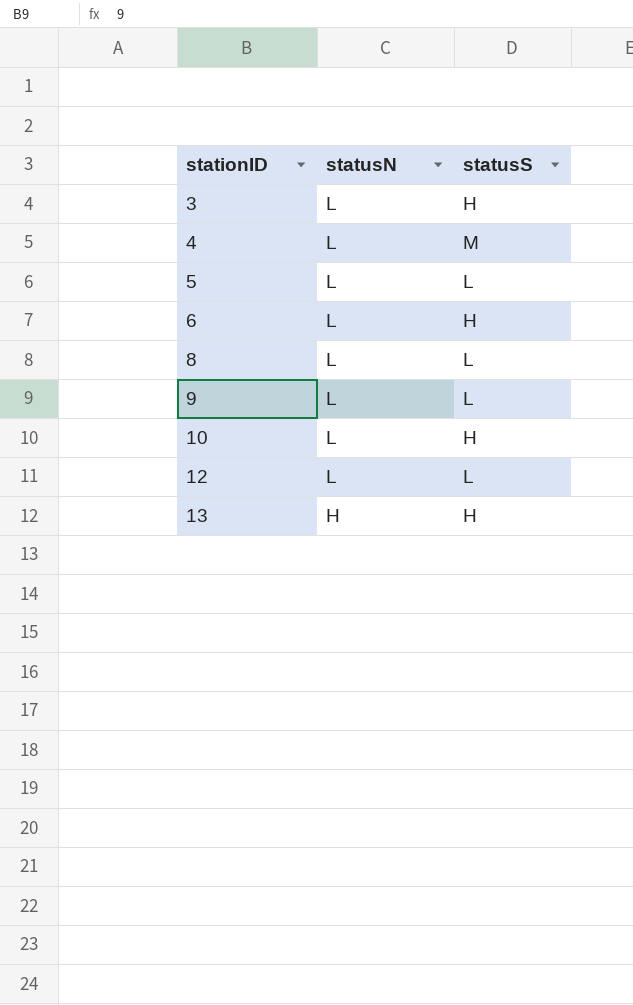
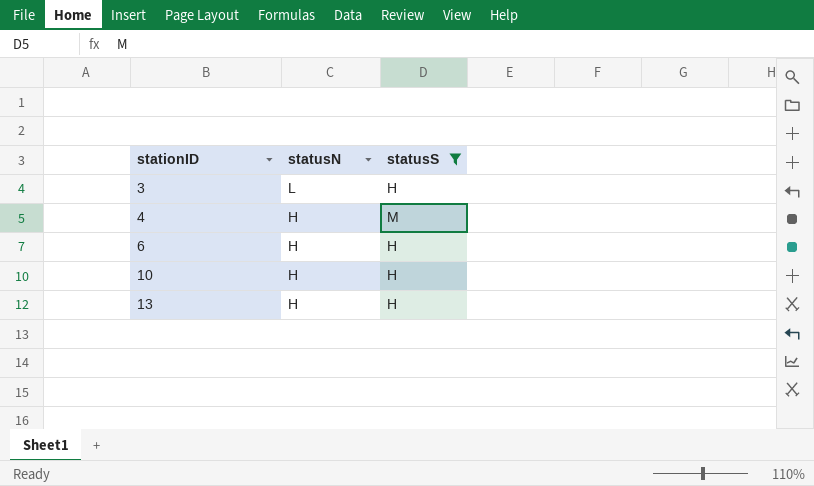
filter: none -> statusS != L
4 | statusN: L -> H
6 | statusN: L -> H
10 | statusN: L -> H

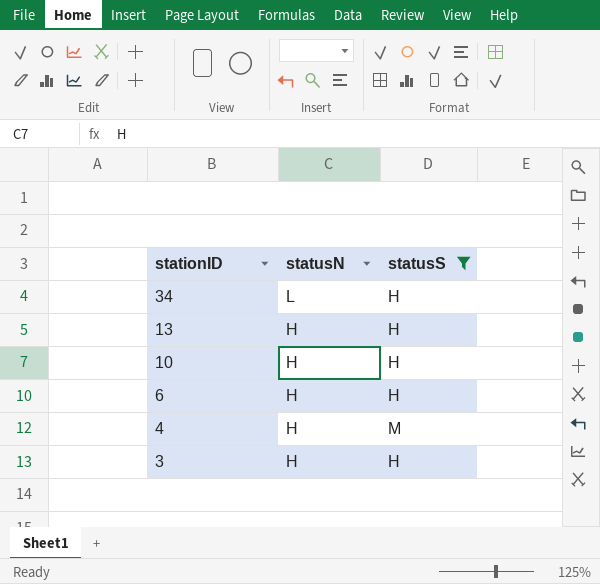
row order: stationID ascending -> stationID descending
row 34: none -> L | H
3 | statusN: L -> H

